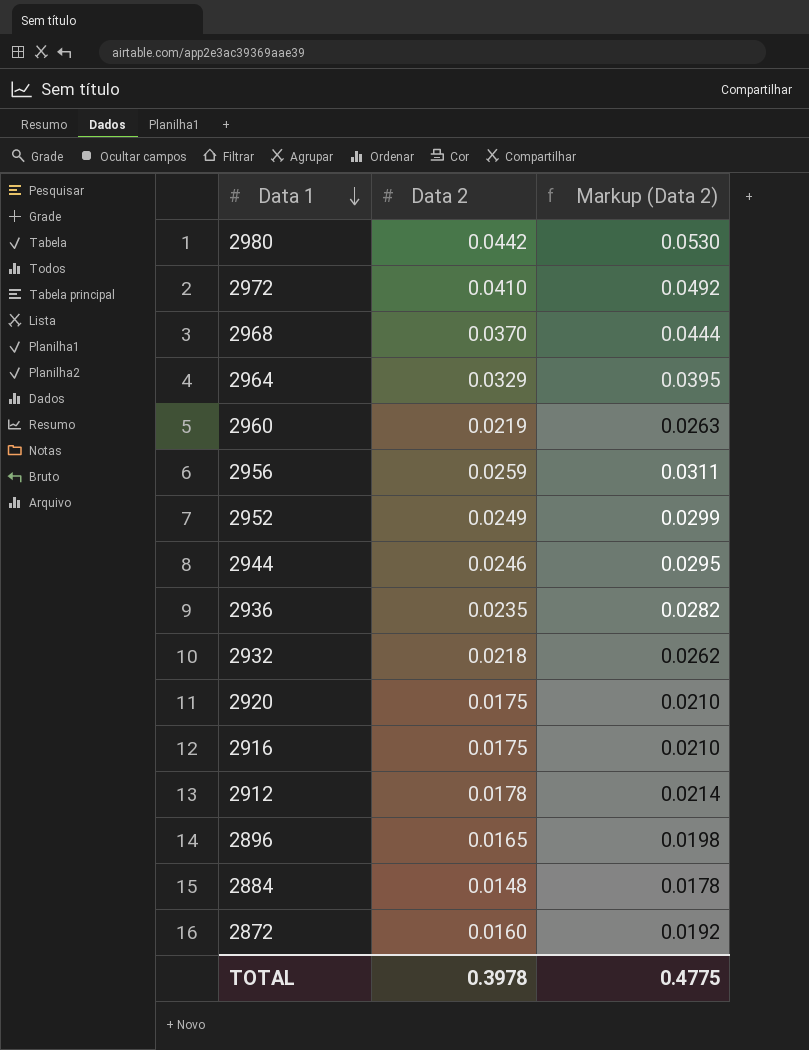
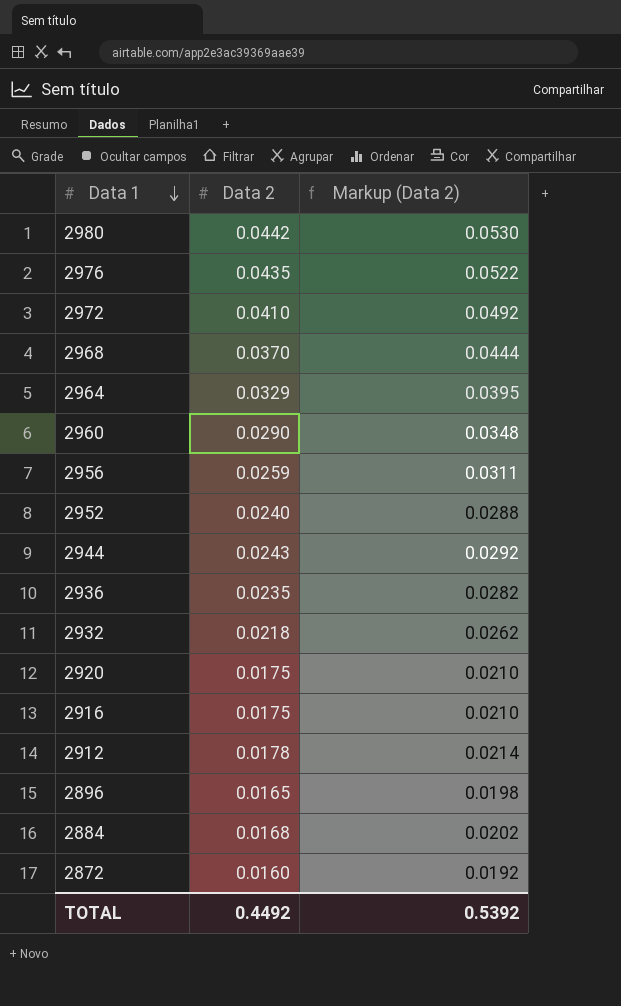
row 2976: none -> 0.0435 | 0.0522
2960 | Data 2: 0.0219 -> 0.0290
2960 | Markup (Data 2): 0.0263 -> 0.0348
2952 | Data 2: 0.0249 -> 0.0240
2952 | Markup (Data 2): 0.0299 -> 0.0288
2944 | Data 2: 0.0246 -> 0.0243
2944 | Markup (Data 2): 0.0295 -> 0.0292
2884 | Data 2: 0.0148 -> 0.0168
2884 | Markup (Data 2): 0.0178 -> 0.0202
TOTAL | Data 2: 0.3978 -> 0.4492
TOTAL | Markup (Data 2): 0.4775 -> 0.5392

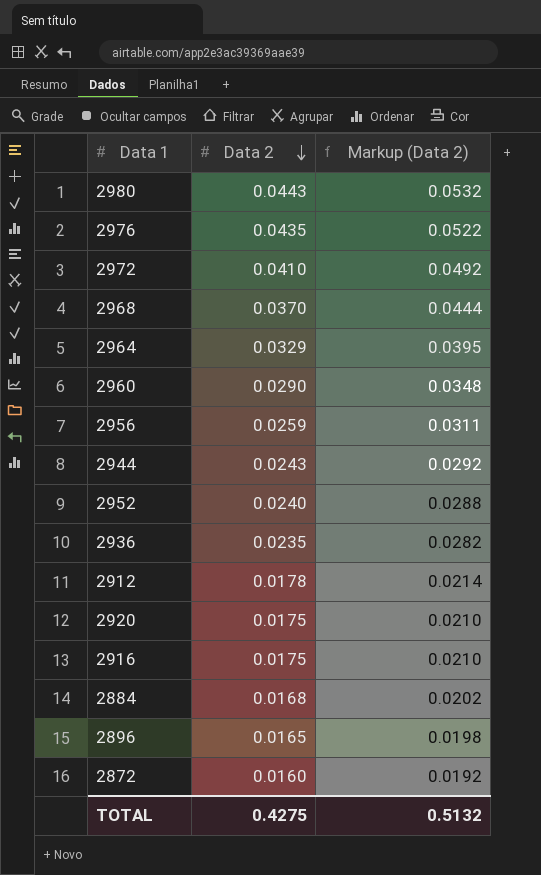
row order: Data 1 descending -> Data 2 descending
row 2932: 0.0218 | 0.0262 -> none
2980 | Data 2: 0.0442 -> 0.0443
2980 | Markup (Data 2): 0.0530 -> 0.0532
TOTAL | Data 2: 0.4492 -> 0.4275
TOTAL | Markup (Data 2): 0.5392 -> 0.5132

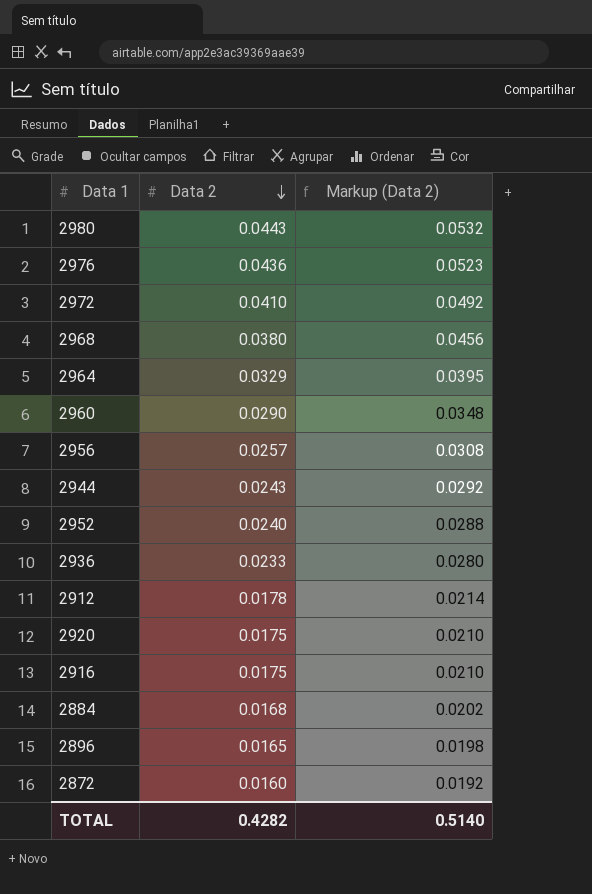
2976 | Data 2: 0.0435 -> 0.0436
2976 | Markup (Data 2): 0.0522 -> 0.0523
2968 | Data 2: 0.0370 -> 0.0380
2968 | Markup (Data 2): 0.0444 -> 0.0456
2956 | Data 2: 0.0259 -> 0.0257
2956 | Markup (Data 2): 0.0311 -> 0.0308
2936 | Data 2: 0.0235 -> 0.0233
2936 | Markup (Data 2): 0.0282 -> 0.0280
TOTAL | Data 2: 0.4275 -> 0.4282
TOTAL | Markup (Data 2): 0.5132 -> 0.5140

